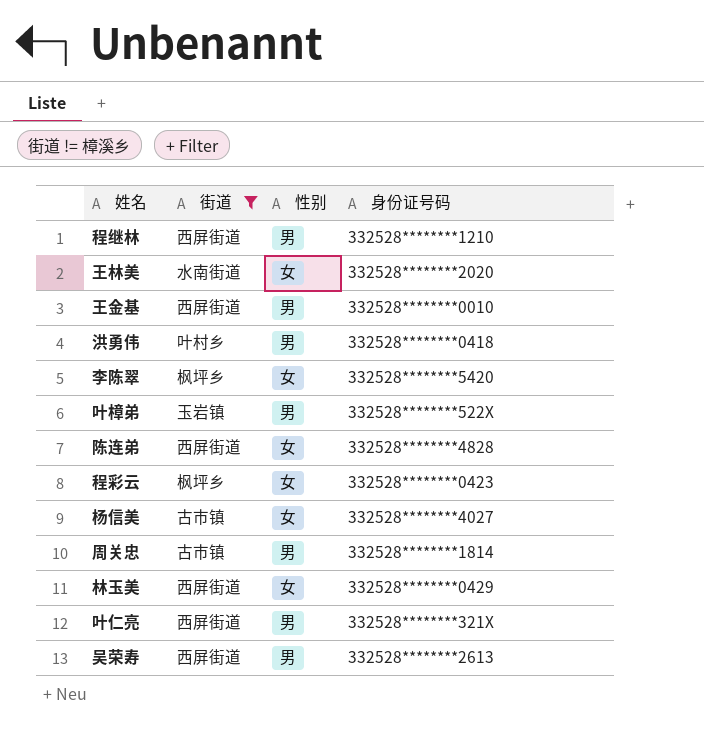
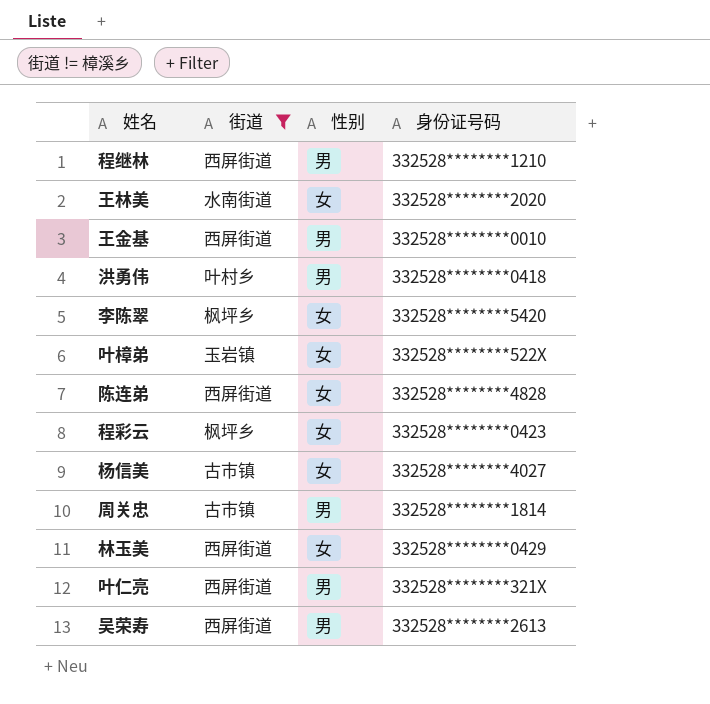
叶樟弟 | 性别: 男 -> 女

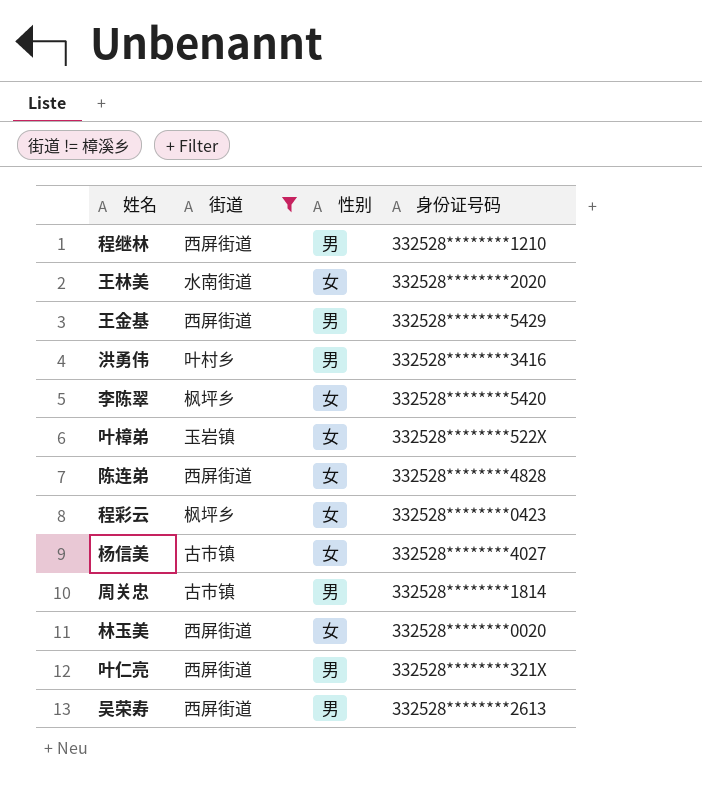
王金基 | 身份证号码: 332528********0010 -> 332528********5429
洪勇伟 | 身份证号码: 332528********0418 -> 332528********3416
林玉美 | 身份证号码: 332528********0429 -> 332528********0020

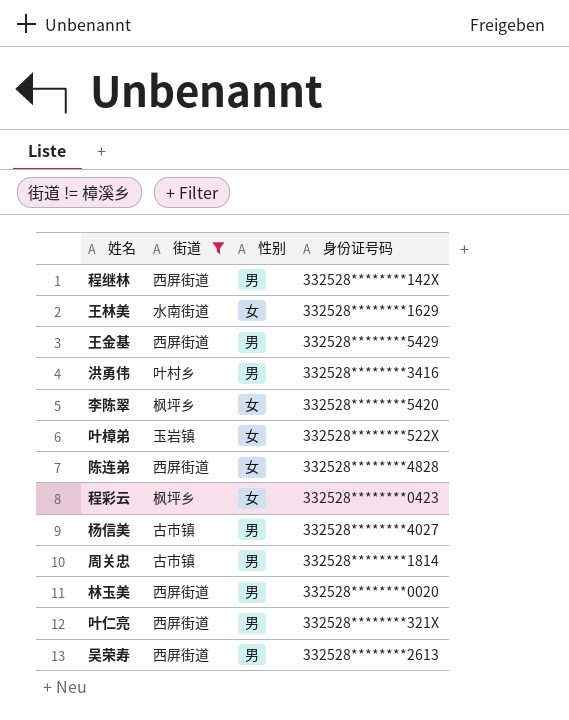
程继林 | 身份证号码: 332528********1210 -> 332528********142X
王林美 | 身份证号码: 332528********2020 -> 332528********1629
杨信美 | 性别: 女 -> 男
林玉美 | 性别: 女 -> 男

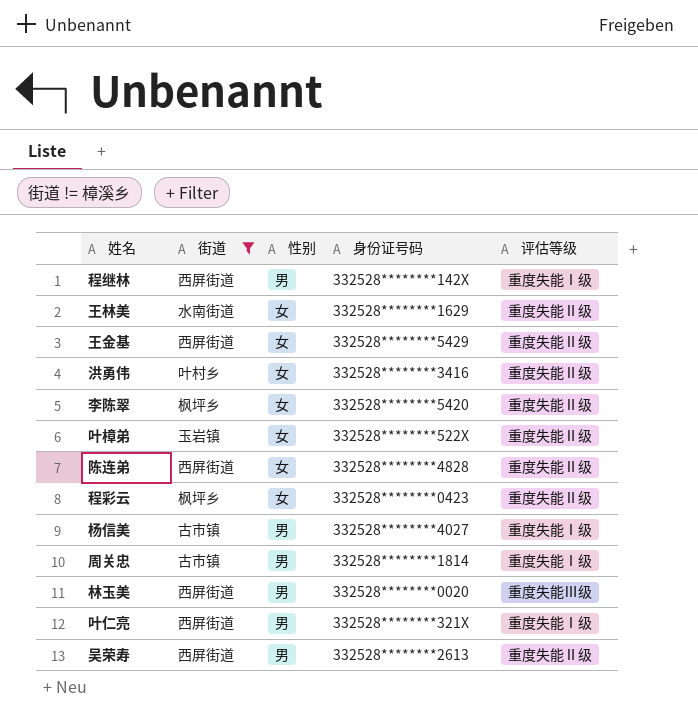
column 评估等级 | position: none -> 5
王金基 | 性别: 男 -> 女
洪勇伟 | 性别: 男 -> 女

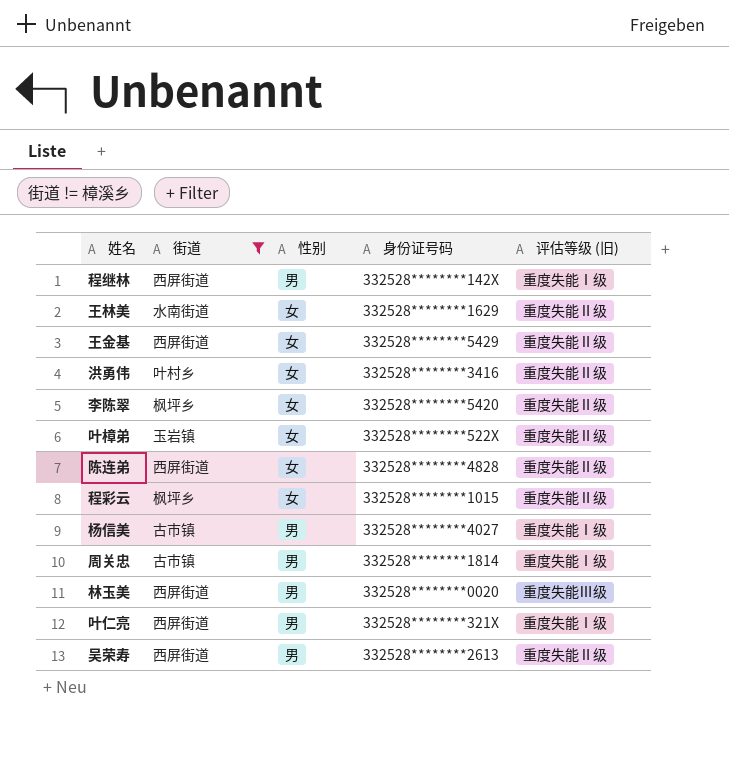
column name: 评估等级 -> 评估等级 (旧)
程彩云 | 身份证号码: 332528********0423 -> 332528********1015

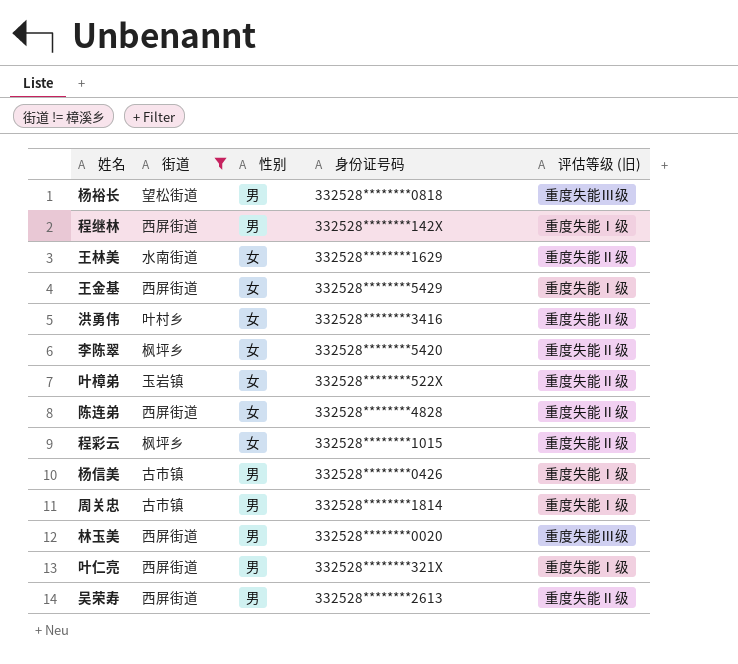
row 杨裕长: none -> 望松街道 | 男 | 332528********0818 | 重度失能Ⅲ级
王金基 | 评估等级 (旧): 重度失能Ⅱ级 -> 重度失能Ⅰ级
杨信美 | 身份证号码: 332528********4027 -> 332528********0426

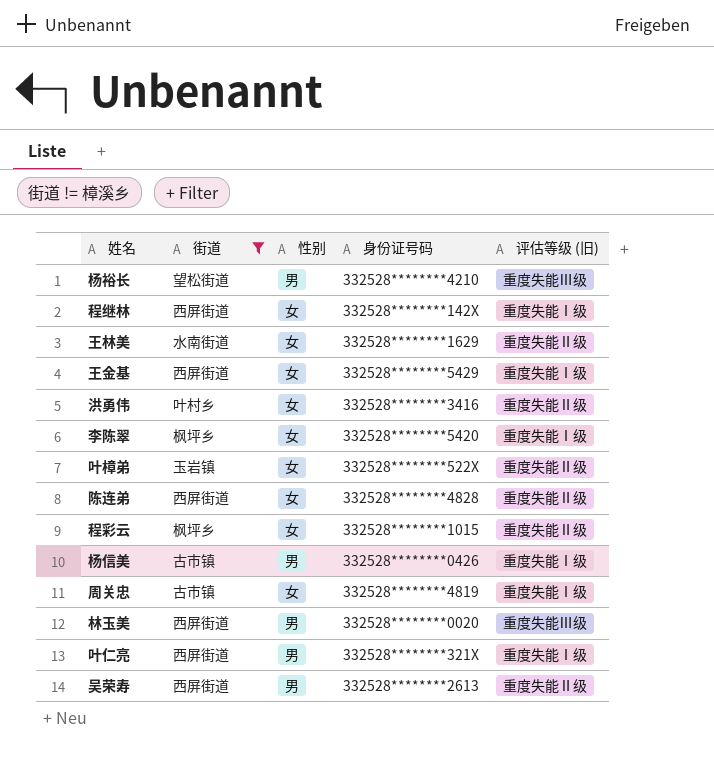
杨裕长 | 身份证号码: 332528********0818 -> 332528********4210
程继林 | 性别: 男 -> 女
李陈翠 | 评估等级 (旧): 重度失能Ⅱ级 -> 重度失能Ⅰ级
周关忠 | 性别: 男 -> 女
周关忠 | 身份证号码: 332528********1814 -> 332528********4819

